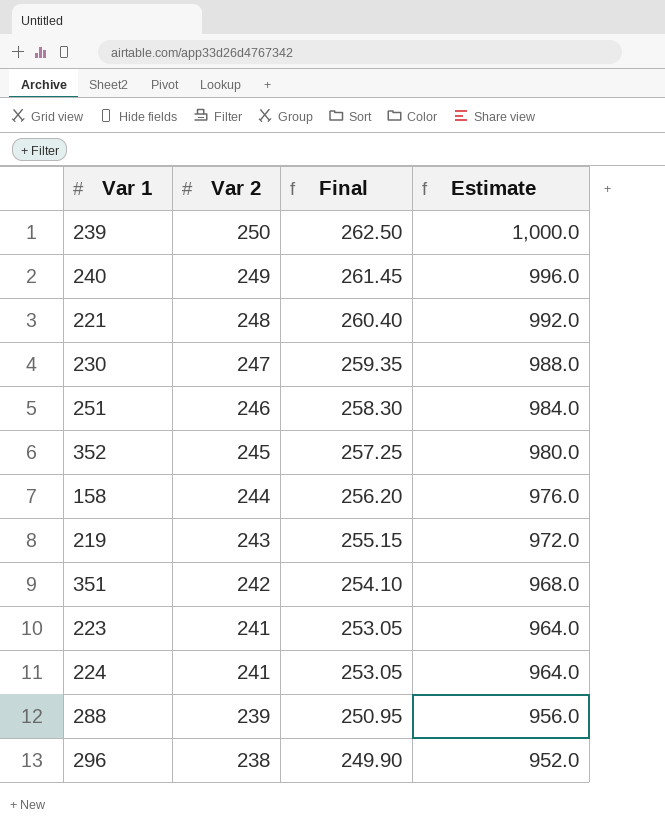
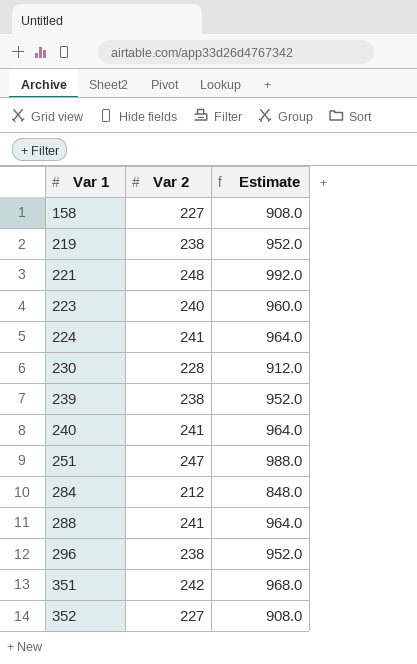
row order: Var 2 descending -> Var 1 ascending
column Final | formula: [Var 2] * 1.05 -> none
158 | Var 2: 244 -> 227
158 | Estimate: 976.0 -> 908.0
219 | Var 2: 243 -> 238
219 | Estimate: 972.0 -> 952.0
223 | Var 2: 241 -> 240
223 | Estimate: 964.0 -> 960.0
230 | Var 2: 247 -> 228
230 | Estimate: 988.0 -> 912.0
239 | Var 2: 250 -> 238
239 | Estimate: 1,000.0 -> 952.0
240 | Var 2: 249 -> 241
240 | Estimate: 996.0 -> 964.0
251 | Var 2: 246 -> 247
251 | Estimate: 984.0 -> 988.0
row 284: none -> 212 | 848.0
288 | Var 2: 239 -> 241
288 | Estimate: 956.0 -> 964.0
352 | Var 2: 245 -> 227
352 | Estimate: 980.0 -> 908.0

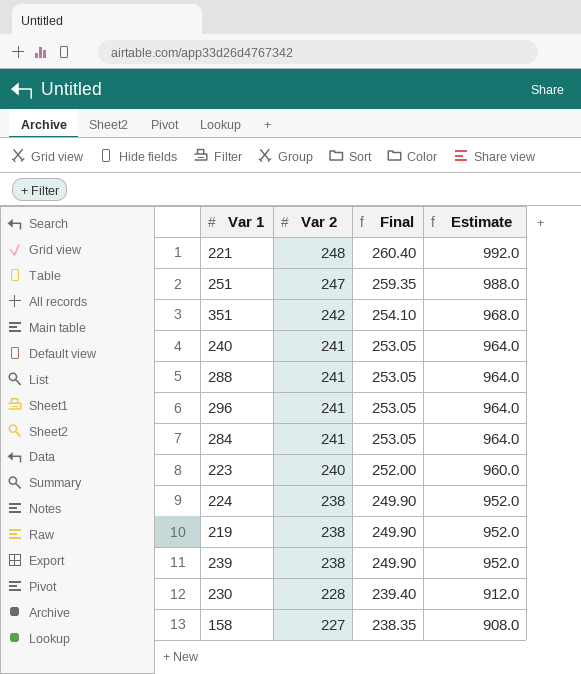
row order: Var 1 ascending -> Var 2 descending
column Final | formula: none -> [Var 2] * 1.05
row 352: 227 | 908.0 -> none
296 | Var 2: 238 -> 241
296 | Estimate: 952.0 -> 964.0
284 | Var 2: 212 -> 241
284 | Estimate: 848.0 -> 964.0
224 | Var 2: 241 -> 238
224 | Estimate: 964.0 -> 952.0

